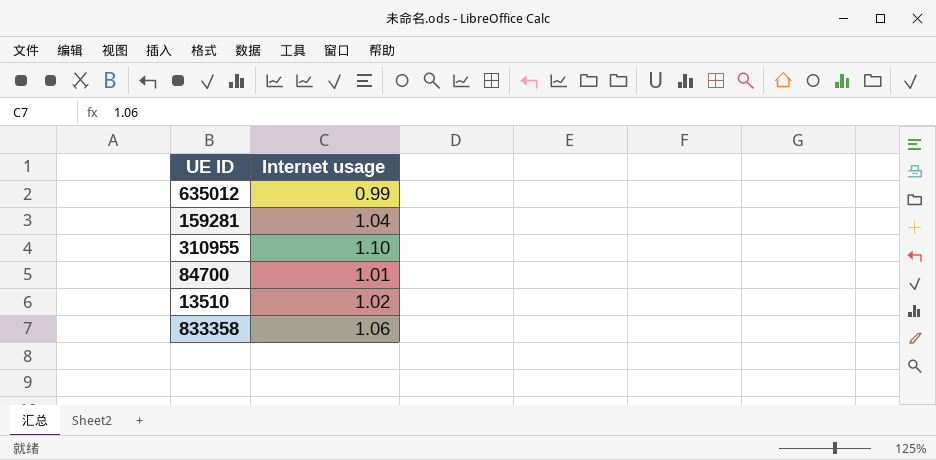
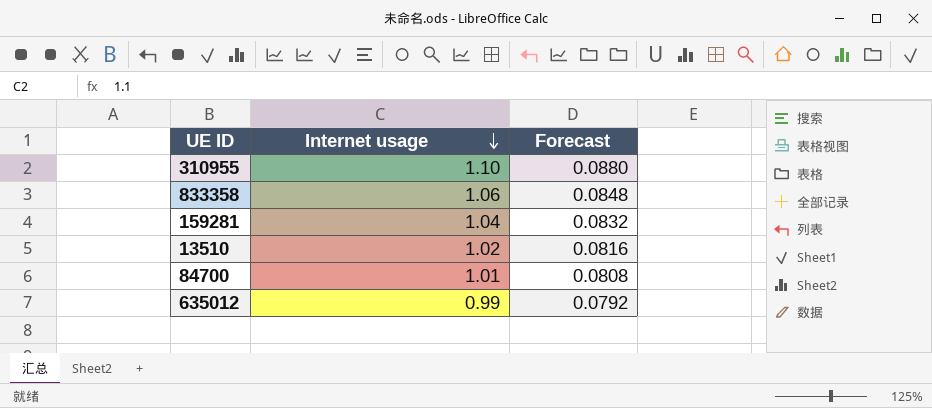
row order: none -> Internet usage descending
column Forecast | formula: none -> [Internet usage] * 0.08

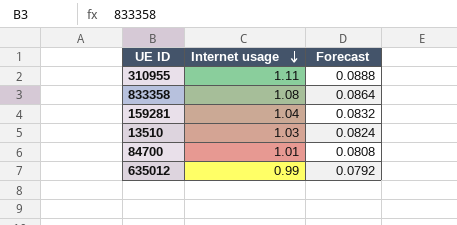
310955 | Internet usage: 1.10 -> 1.11
310955 | Forecast: 0.0880 -> 0.0888
833358 | Internet usage: 1.06 -> 1.08
833358 | Forecast: 0.0848 -> 0.0864
13510 | Internet usage: 1.02 -> 1.03
13510 | Forecast: 0.0816 -> 0.0824

